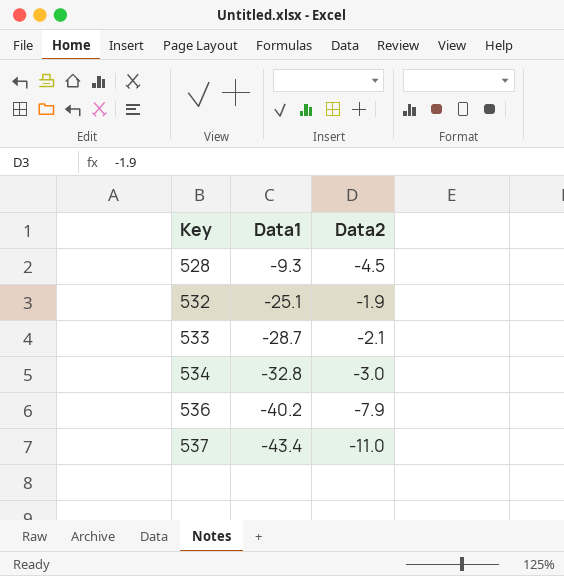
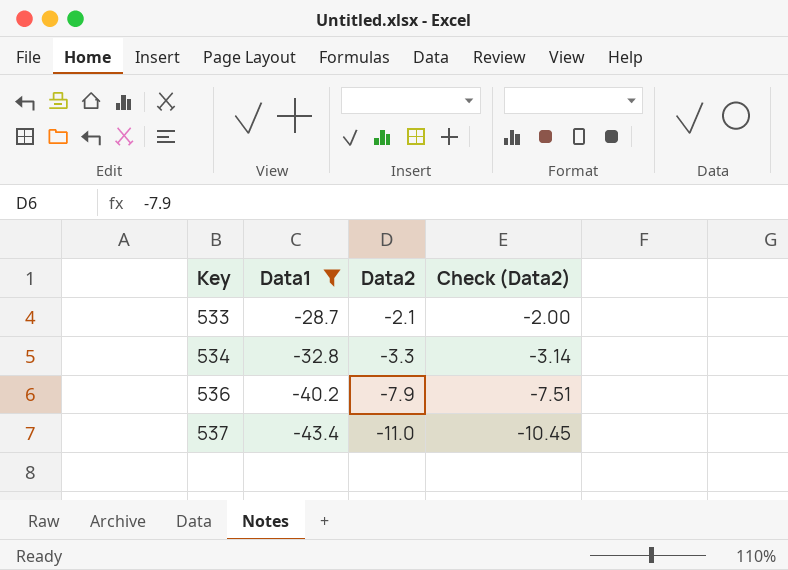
filter: none -> Data1 <= -28.7
column Check (Data2) | formula: none -> [Data2] * 0.95
534 | Data2: -3.0 -> -3.3

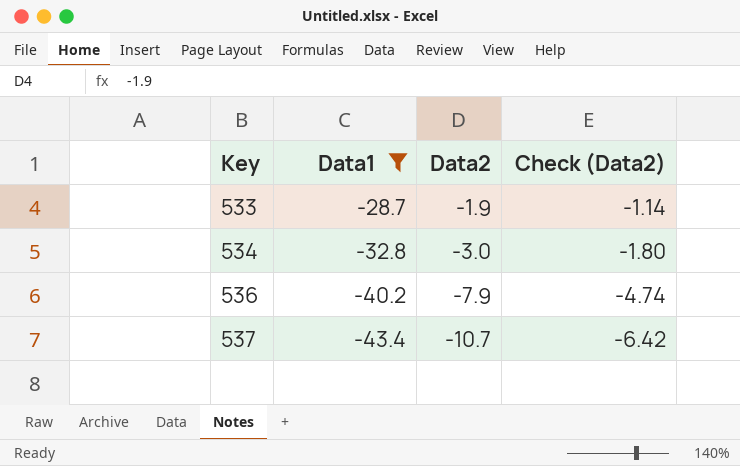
column Check (Data2) | formula: [Data2] * 0.95 -> [Data2] * 0.6
533 | Data2: -2.1 -> -1.9
534 | Data2: -3.3 -> -3.0
537 | Data2: -11.0 -> -10.7

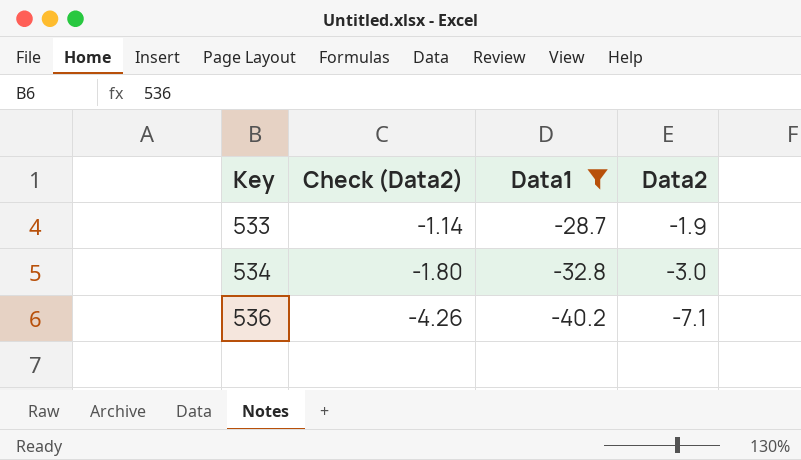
column Check (Data2) | position: 4 -> 2
row 537: -43.4 | -10.7 | -6.42 -> none
536 | Check (Data2): -4.74 -> -4.26
536 | Data2: -7.9 -> -7.1

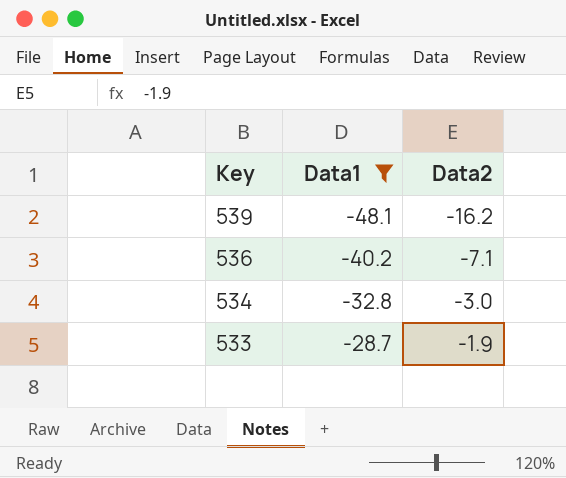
row order: Key ascending -> Key descending
column Check (Data2) | formula: [Data2] * 0.6 -> none
row 539: none -> -48.1 | -16.2

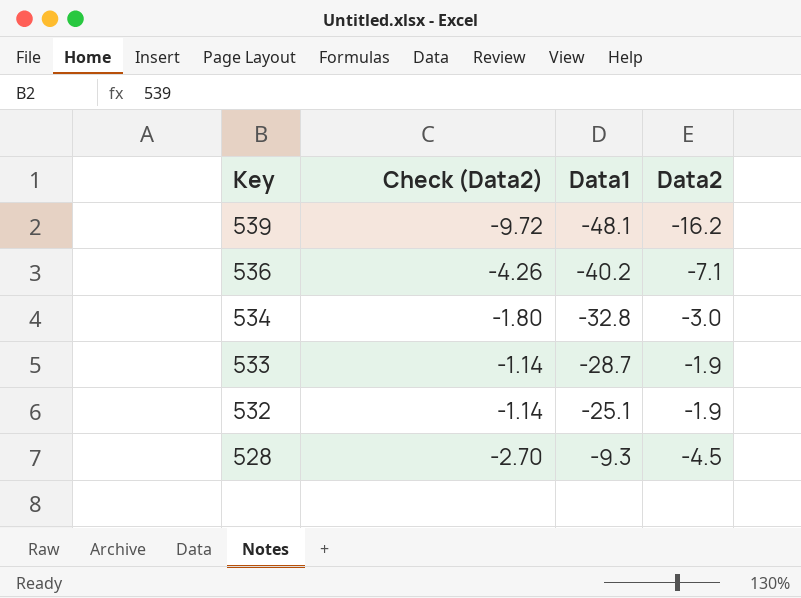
filter: Data1 <= -28.7 -> none
column Check (Data2) | formula: none -> [Data2] * 0.6

